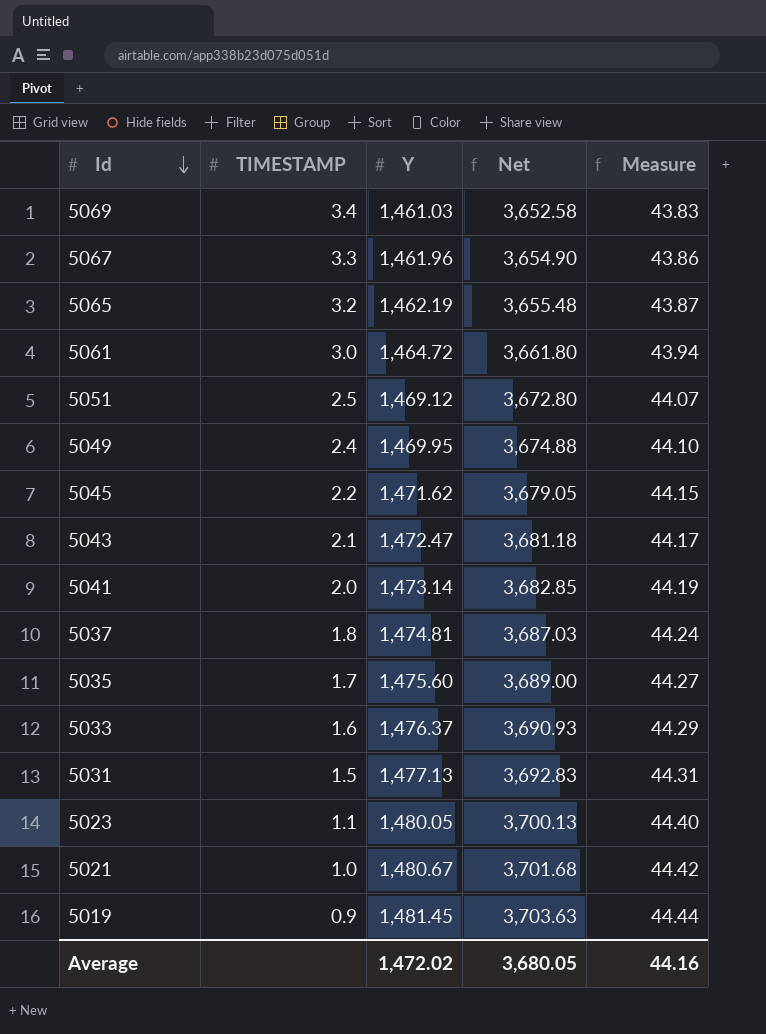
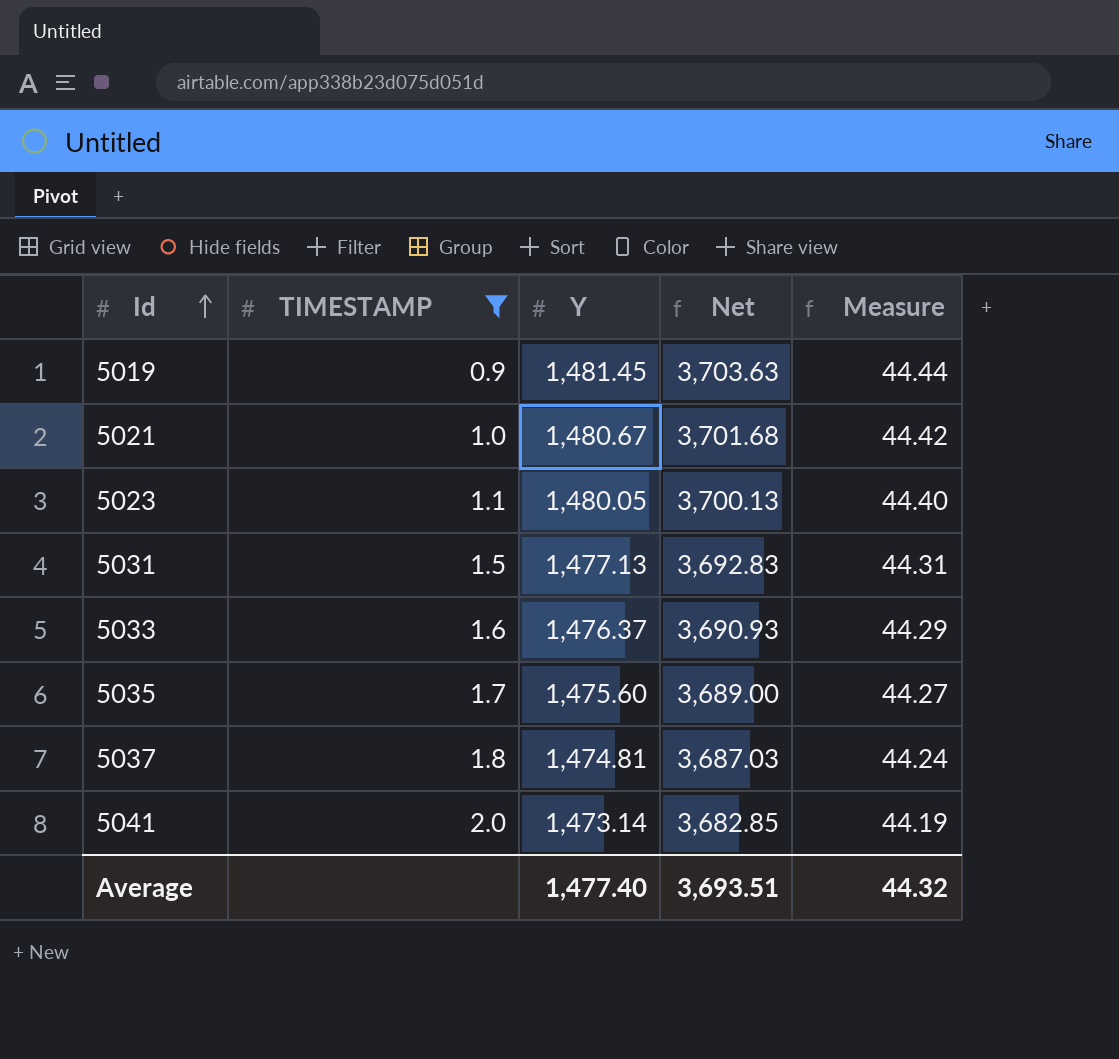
filter: none -> TIMESTAMP <= 2.0
row order: Id descending -> Id ascending
Average | Y: 1,472.02 -> 1,477.40
Average | Net: 3,680.05 -> 3,693.51
Average | Measure: 44.16 -> 44.32

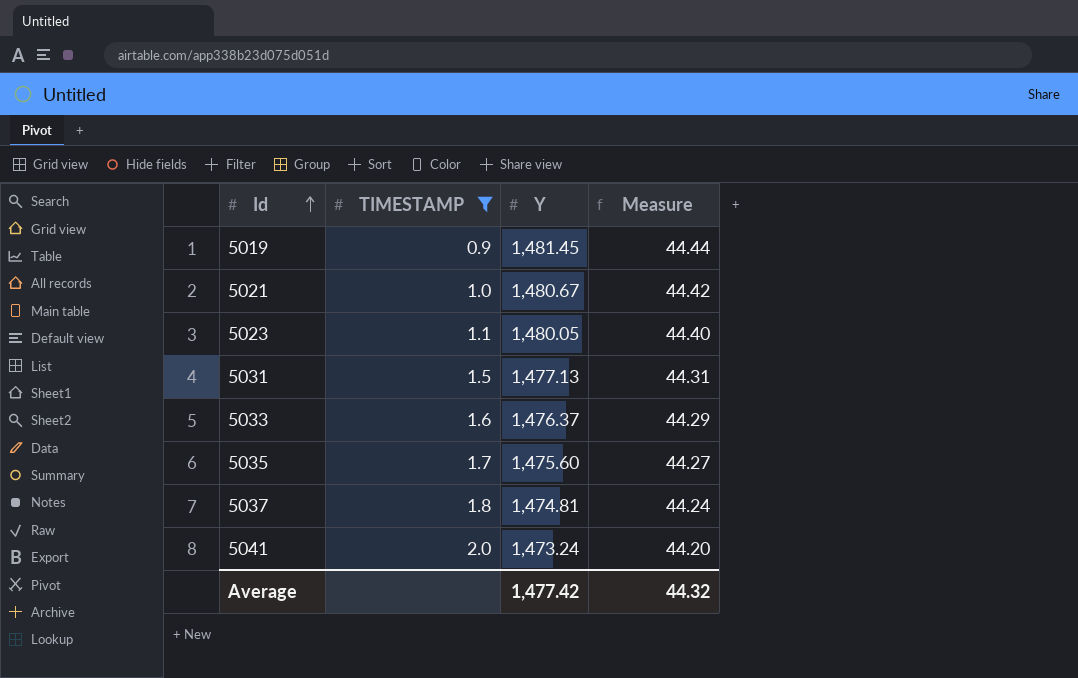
column Net | formula: [Y] * 2.5 -> none
5041 | Y: 1,473.14 -> 1,473.24
5041 | Measure: 44.19 -> 44.20
Average | Y: 1,477.40 -> 1,477.42

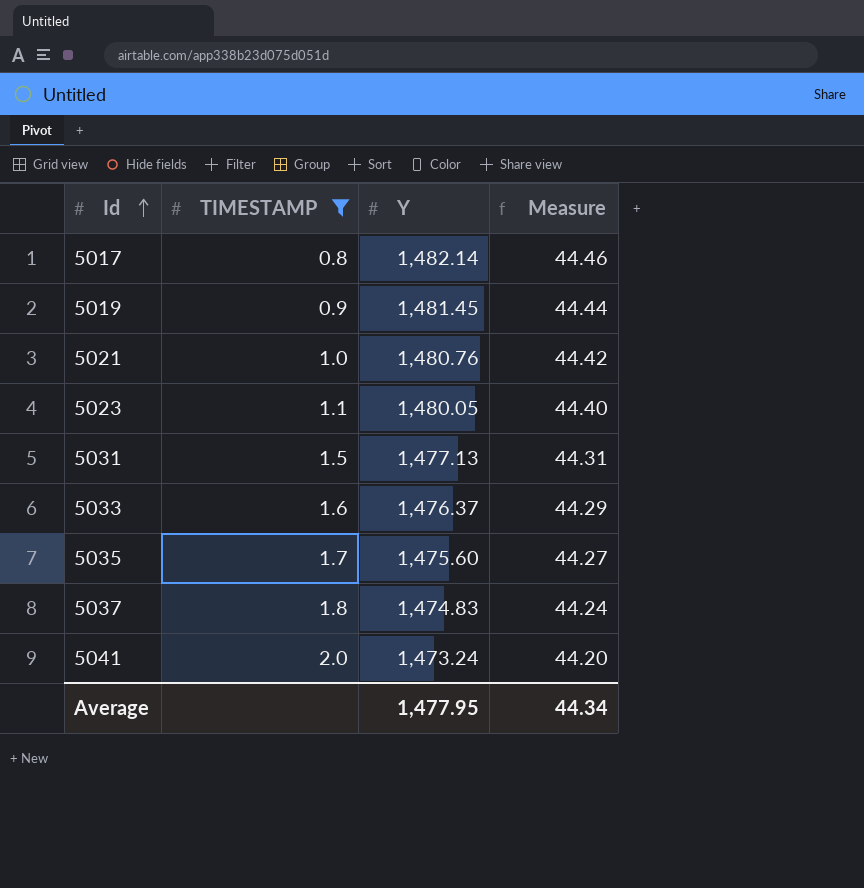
row 5017: none -> 0.8 | 1,482.14 | 44.46
5021 | Y: 1,480.67 -> 1,480.76
5037 | Y: 1,474.81 -> 1,474.83
Average | Y: 1,477.42 -> 1,477.95
Average | Measure: 44.32 -> 44.34

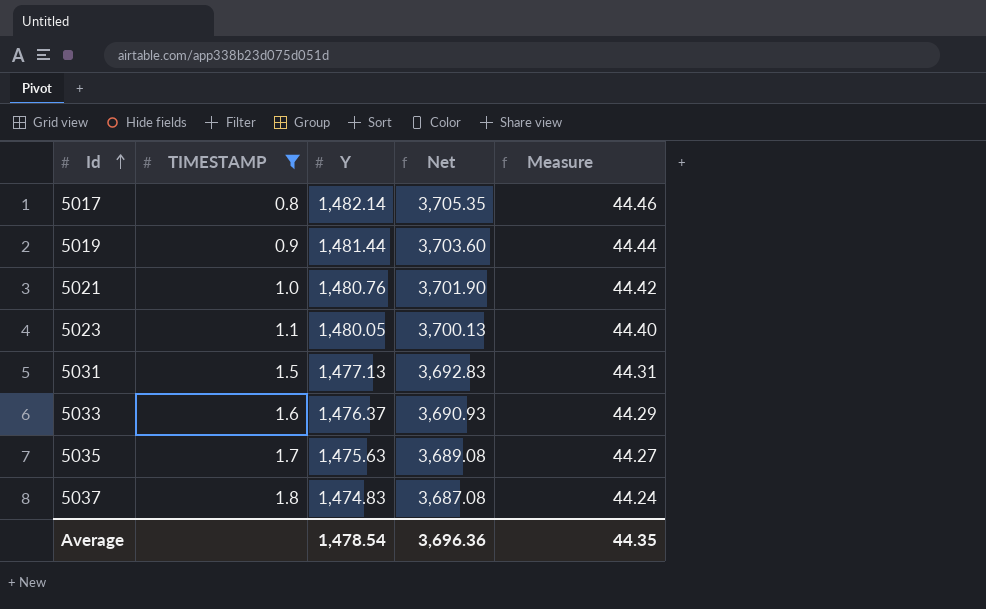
column Net | formula: none -> [Y] * 2.5
row 5041: 2.0 | 1,473.24 | 44.20 -> none
5019 | Y: 1,481.45 -> 1,481.44
5035 | Y: 1,475.60 -> 1,475.63
Average | Y: 1,477.95 -> 1,478.54
Average | Measure: 44.34 -> 44.35

